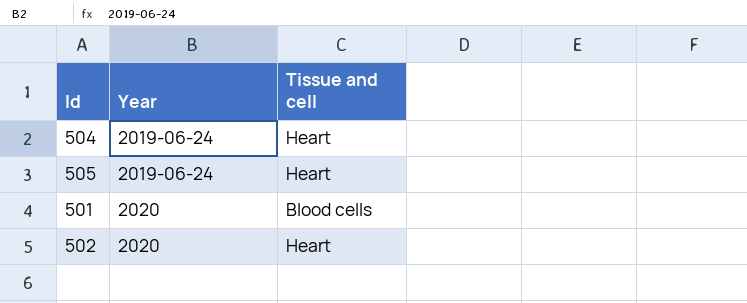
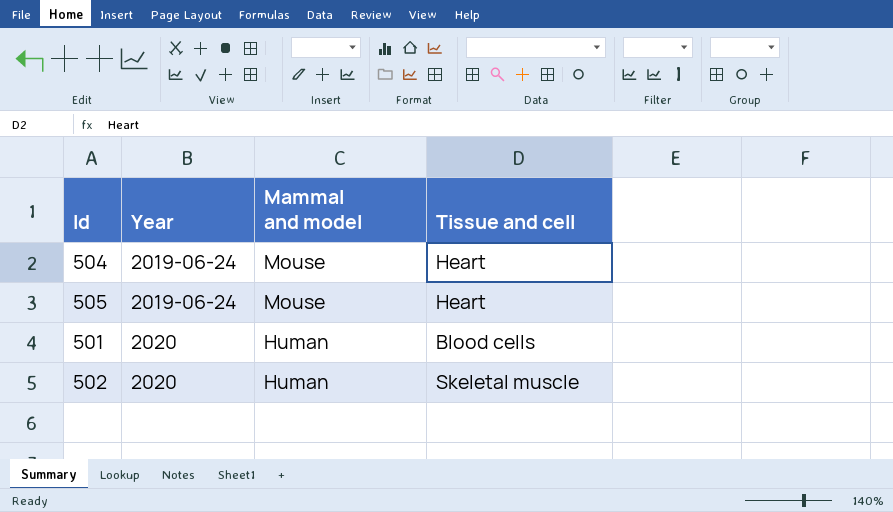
column Mammal and model | position: none -> 3
502 | Tissue and cell: Heart -> Skeletal muscle

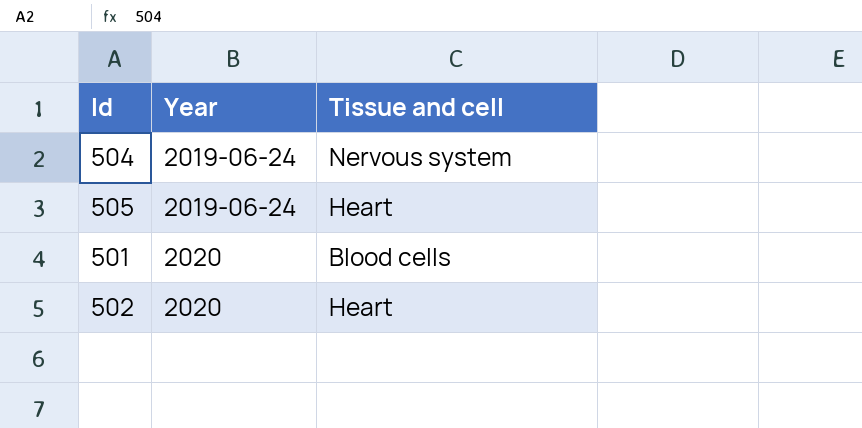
column Mammal and model | position: 3 -> none
504 | Tissue and cell: Heart -> Nervous system
502 | Tissue and cell: Skeletal muscle -> Heart

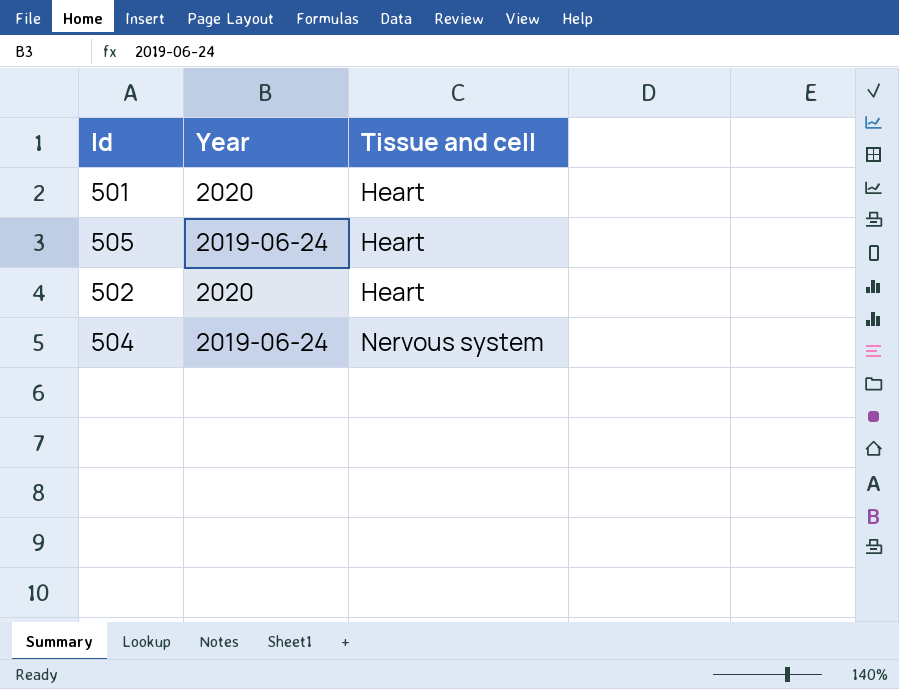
row order: Year ascending -> Tissue and cell ascending
501 | Tissue and cell: Blood cells -> Heart

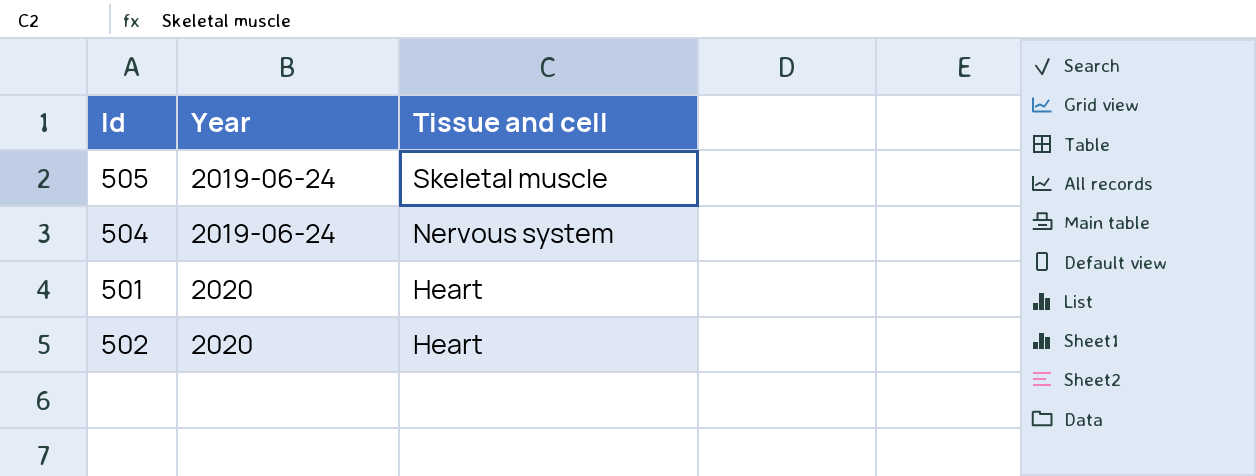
row order: Tissue and cell ascending -> Year ascending
505 | Tissue and cell: Heart -> Skeletal muscle

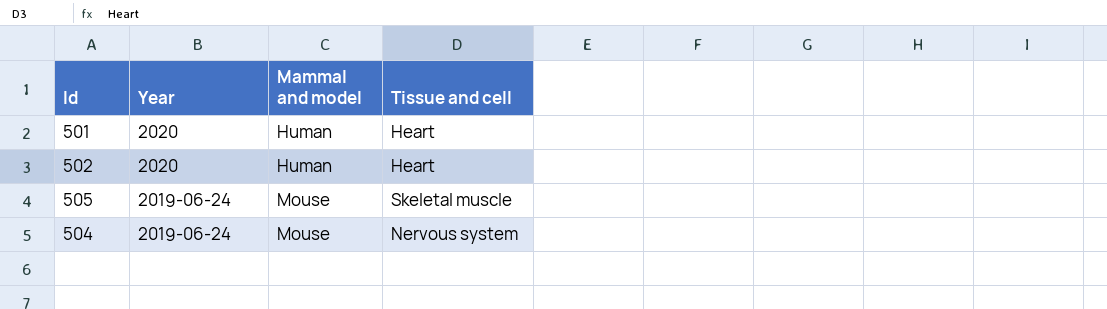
row order: Year ascending -> Year descending
column Mammal and model | position: none -> 3

